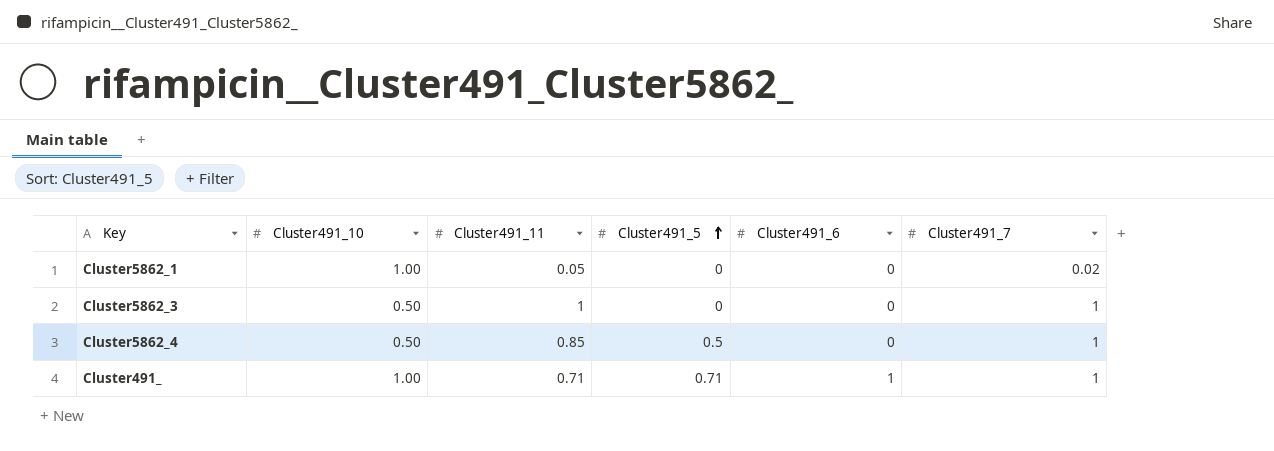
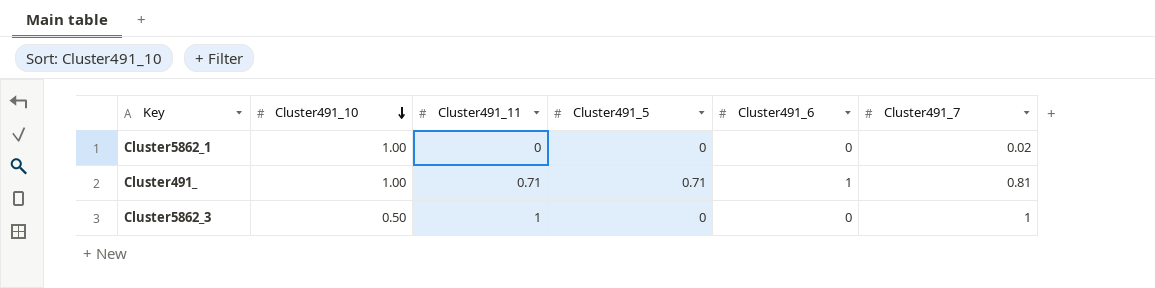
row order: Cluster491_5 ascending -> Cluster491_10 descending
row Cluster5862_4: 0.50 | 0.85 | 0.5 | 0 | 1 -> none
Cluster5862_1 | Cluster491_11: 0.05 -> 0
Cluster491_ | Cluster491_7: 1 -> 0.81

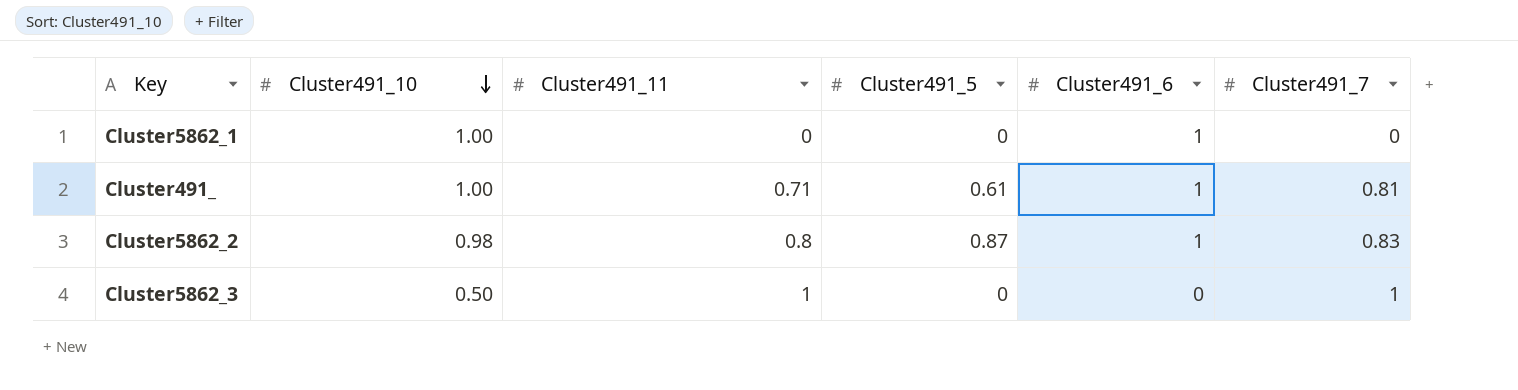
Cluster5862_1 | Cluster491_6: 0 -> 1
Cluster5862_1 | Cluster491_7: 0.02 -> 0
Cluster491_ | Cluster491_5: 0.71 -> 0.61
row Cluster5862_2: none -> 0.98 | 0.8 | 0.87 | 1 | 0.83

